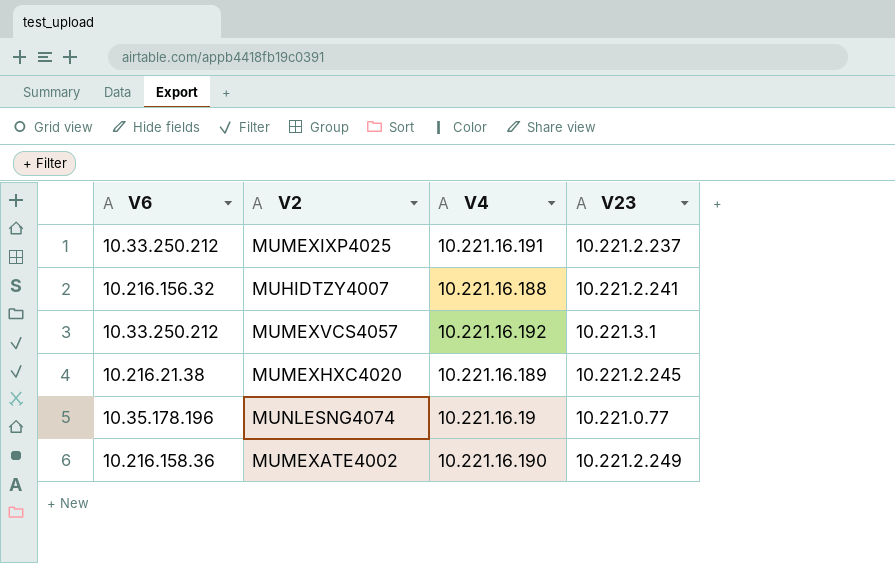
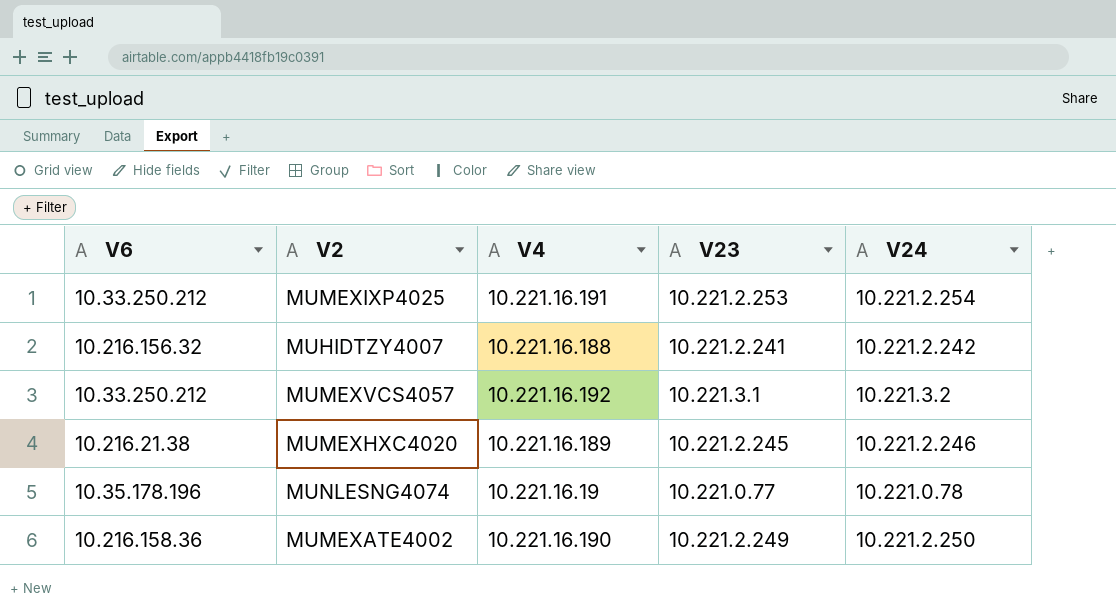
column V24 | position: none -> 5
MUMEXIXP4025 | V23: 10.221.2.237 -> 10.221.2.253

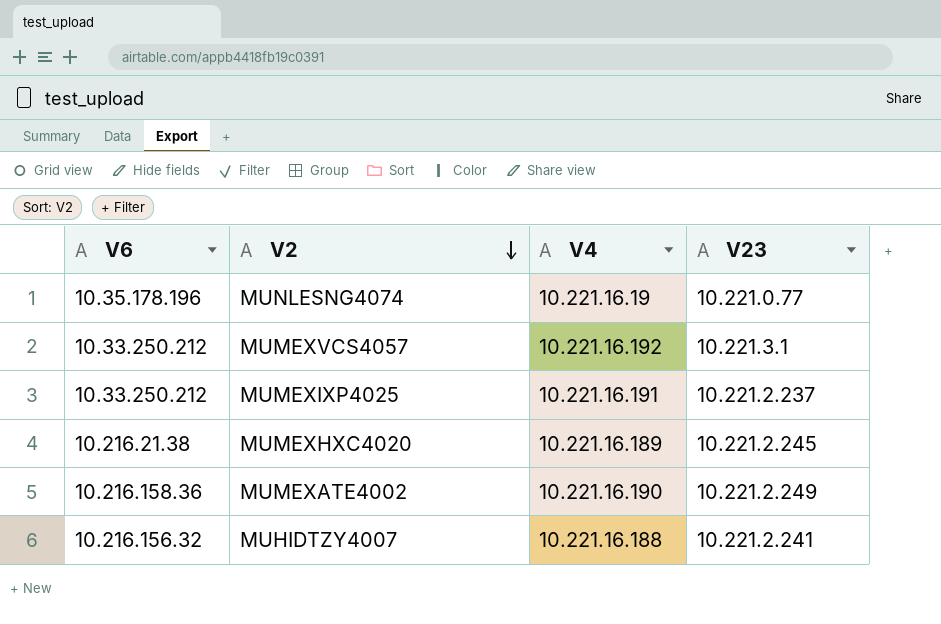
row order: none -> V2 descending
column V24 | position: 5 -> none
MUMEXIXP4025 | V23: 10.221.2.253 -> 10.221.2.237

